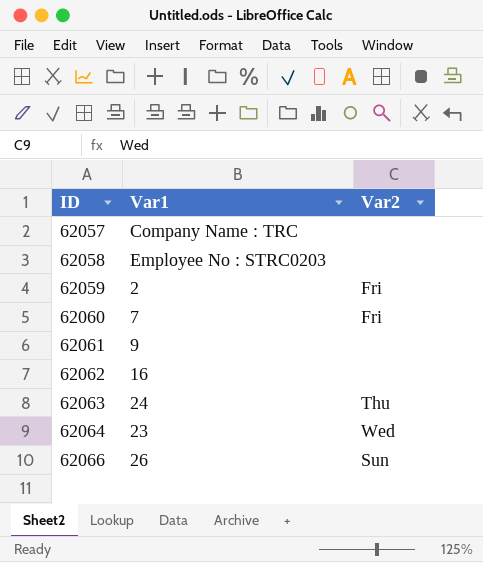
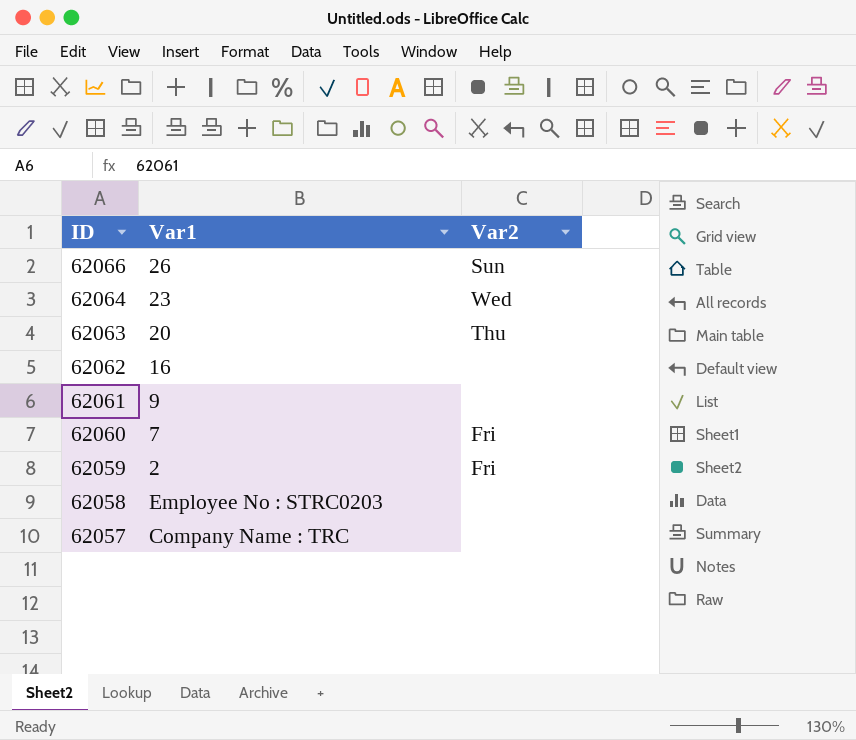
row order: ID ascending -> ID descending
62063 | Var1: 24 -> 20

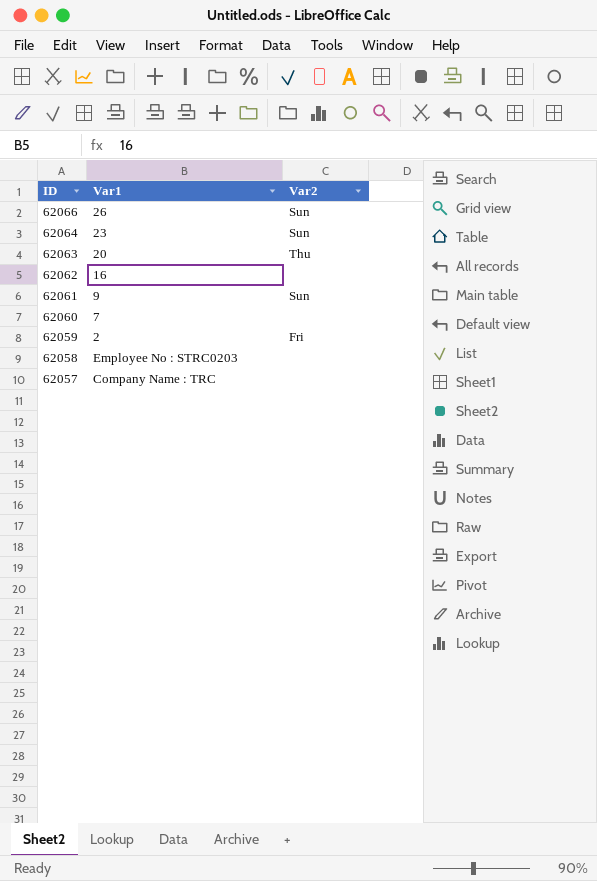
62064 | Var2: Wed -> Sun
62061 | Var2: none -> Sun
62060 | Var2: Fri -> none

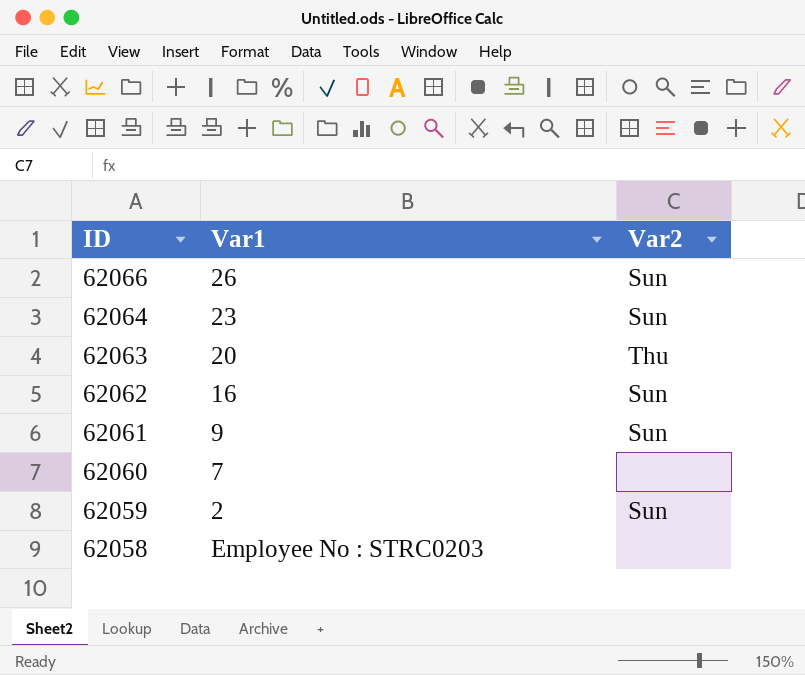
row 62057: Company Name : TRC | none -> none
62062 | Var2: none -> Sun
62059 | Var2: Fri -> Sun

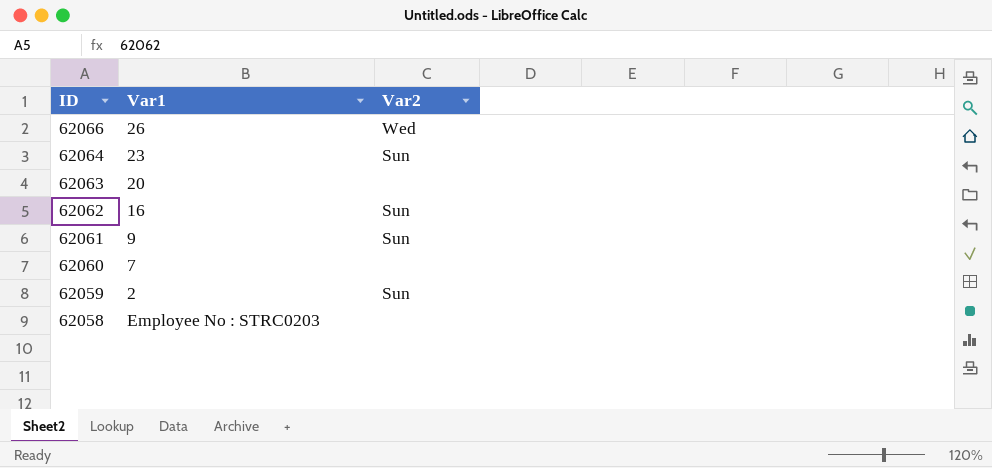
62066 | Var2: Sun -> Wed
62063 | Var2: Thu -> none

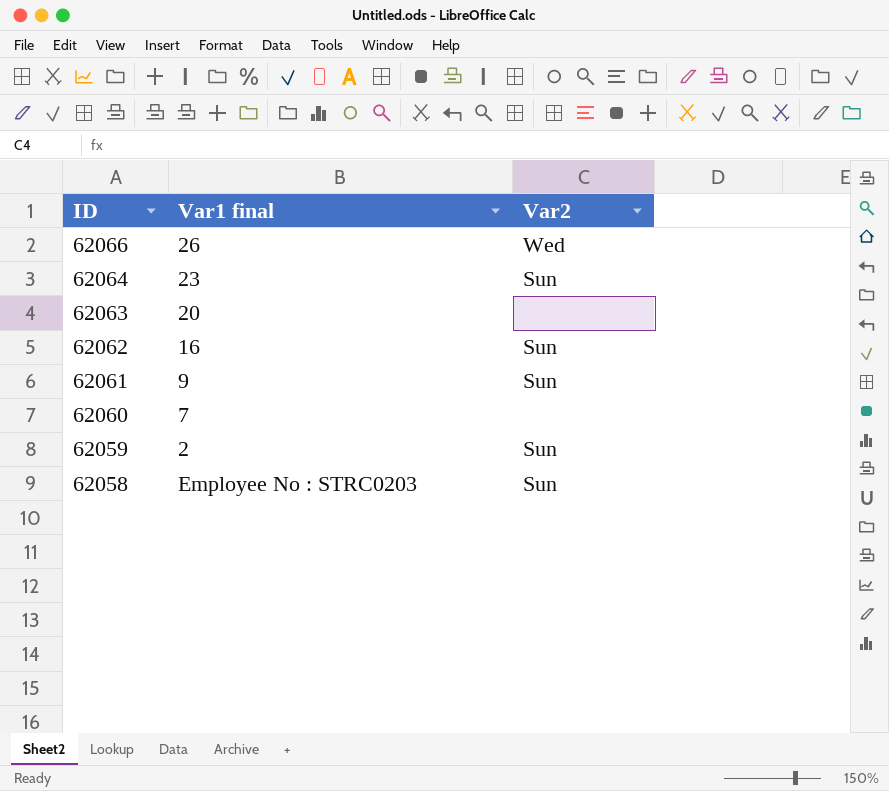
column name: Var1 -> Var1 final
62058 | Var2: none -> Sun

